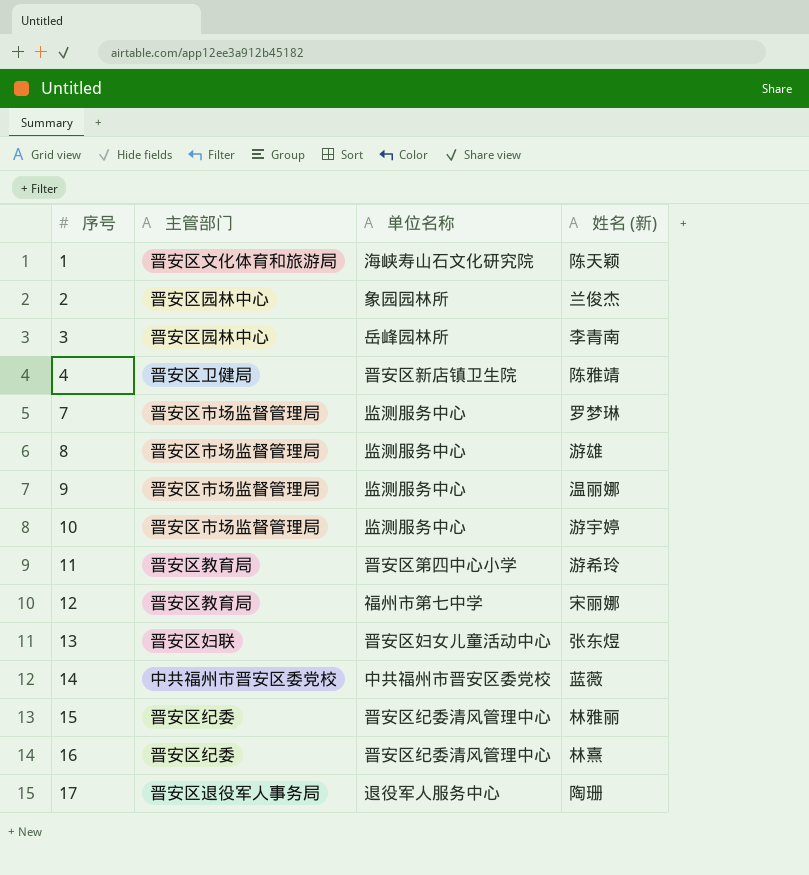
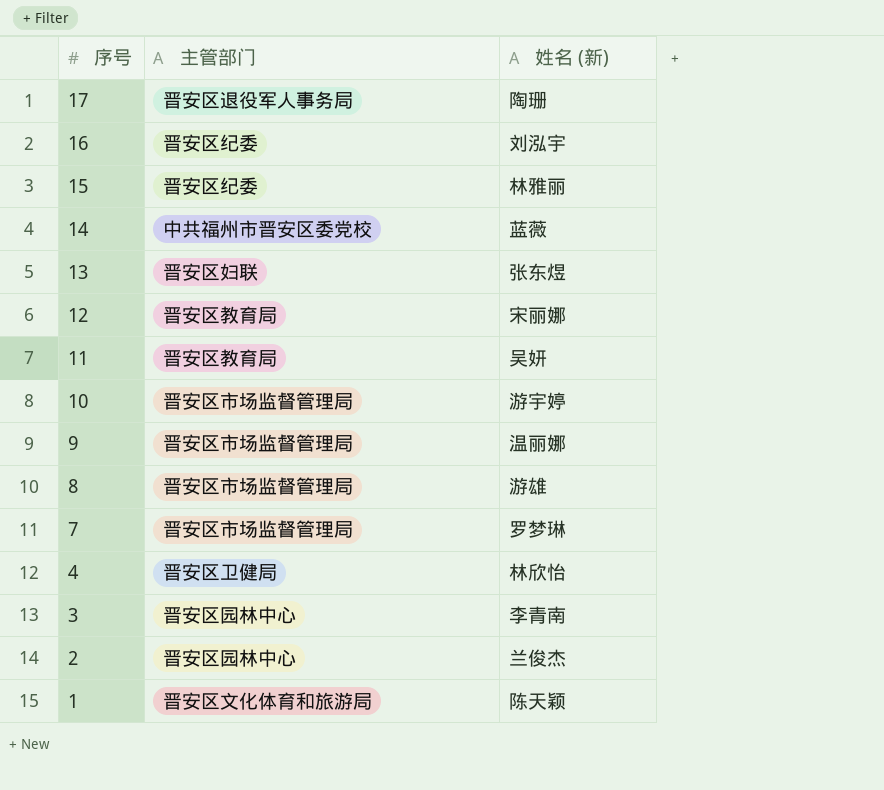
row order: 序号 ascending -> 序号 descending
column 单位名称 | position: 3 -> none
16 | 姓名 (新): 林熹 -> 刘泓宇
11 | 姓名 (新): 游希玲 -> 吴妍
4 | 姓名 (新): 陈雅靖 -> 林欣怡

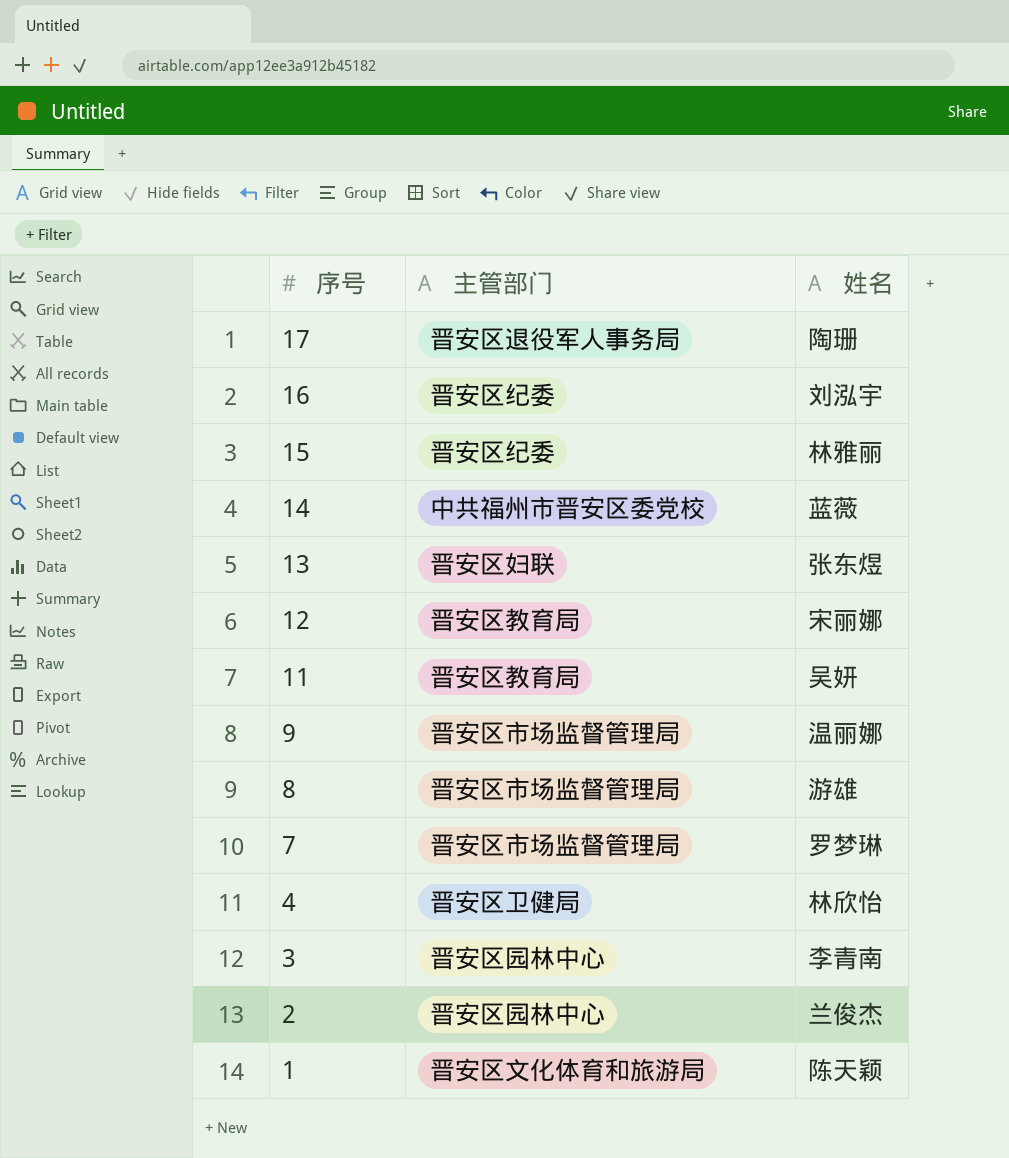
column name: 姓名 (新) -> 姓名
row 10: 晋安区市场监督管理局 | 游宇婷 -> none

